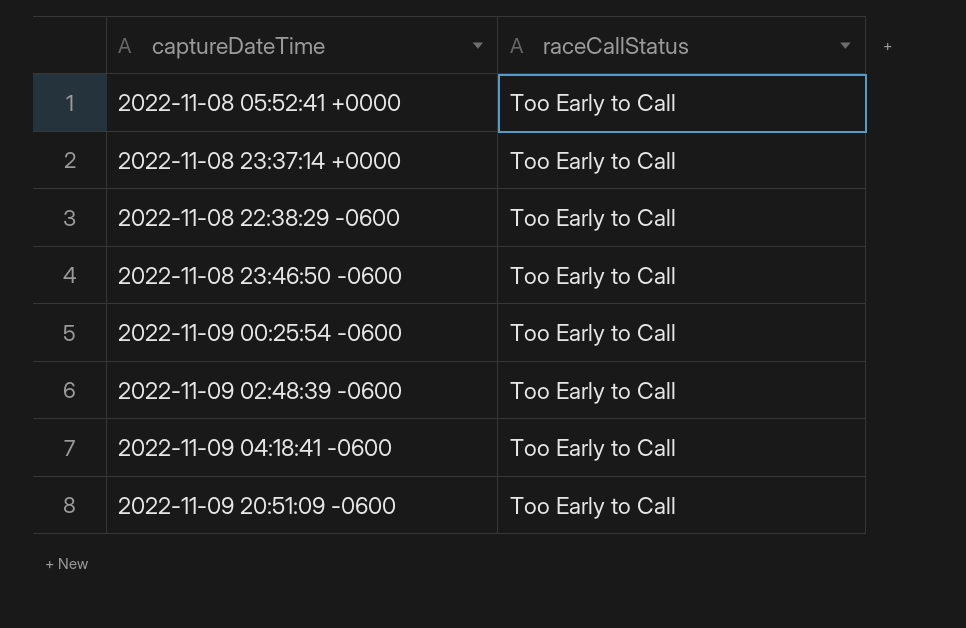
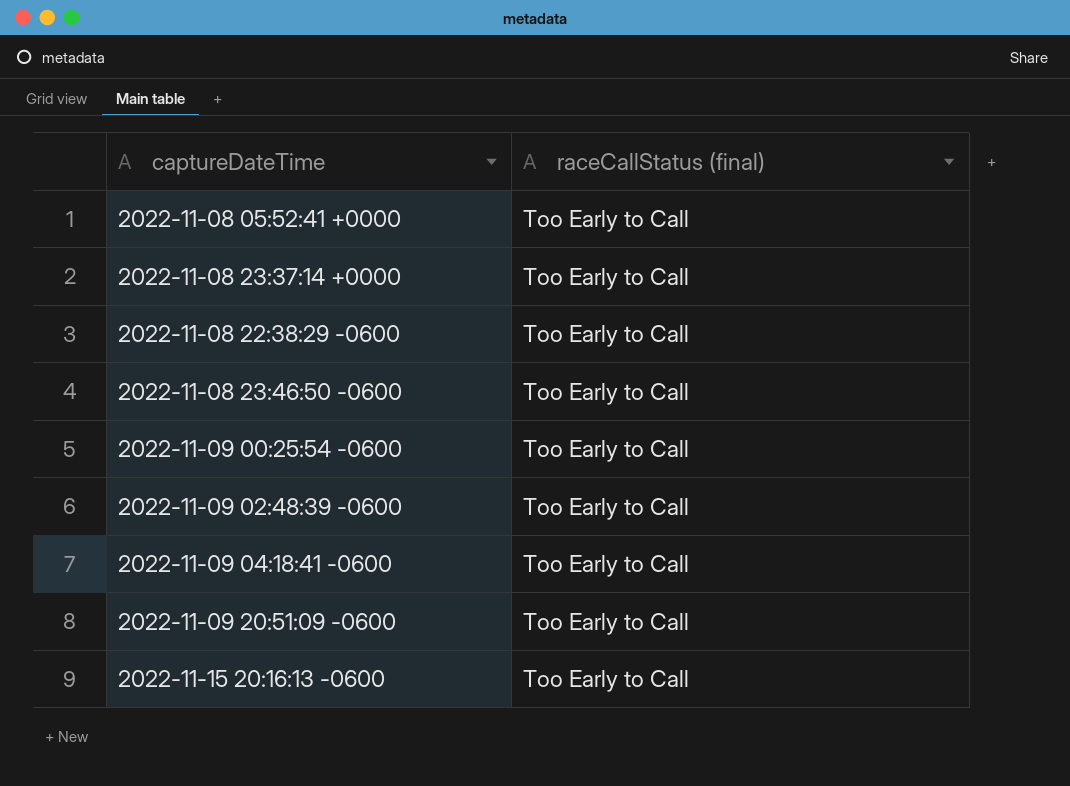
column name: raceCallStatus -> raceCallStatus (final)
row 2022-11-15 20:16:13 -0600: none -> Too Early to Call

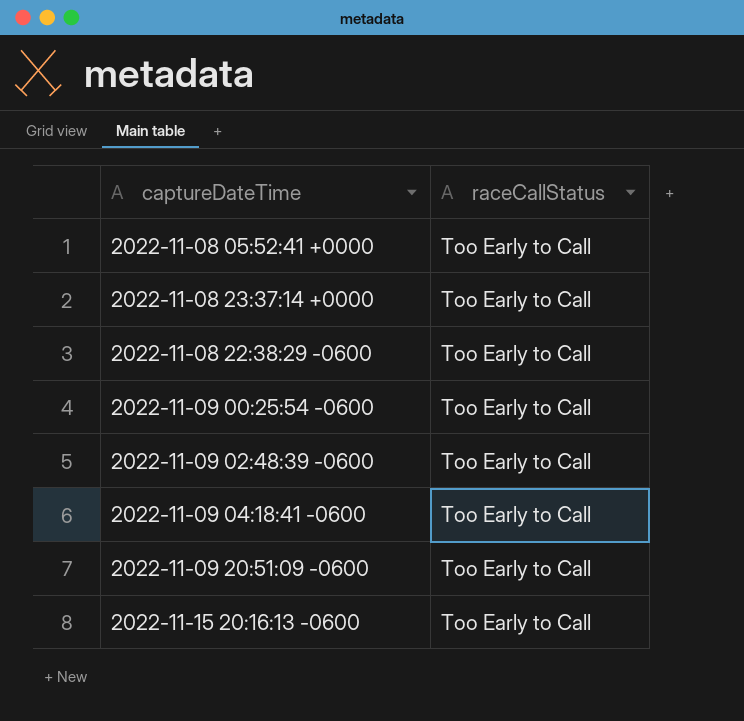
column name: raceCallStatus (final) -> raceCallStatus
row 2022-11-08 23:46:50 -0600: Too Early to Call -> none

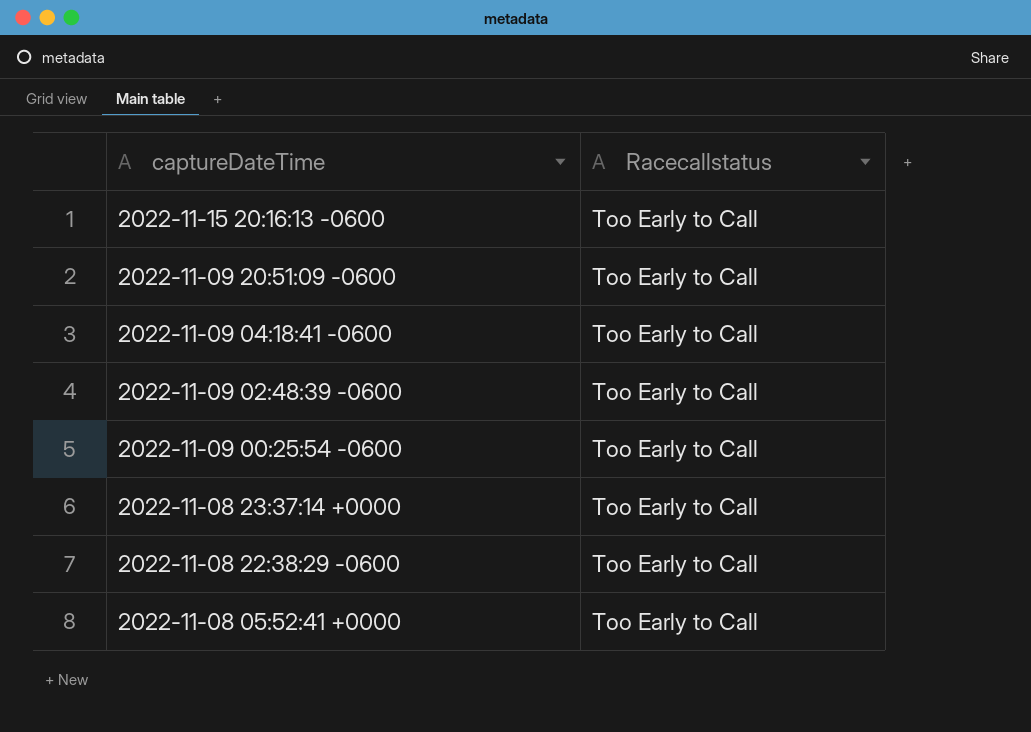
row order: none -> captureDateTime descending
column name: raceCallStatus -> Racecallstatus

